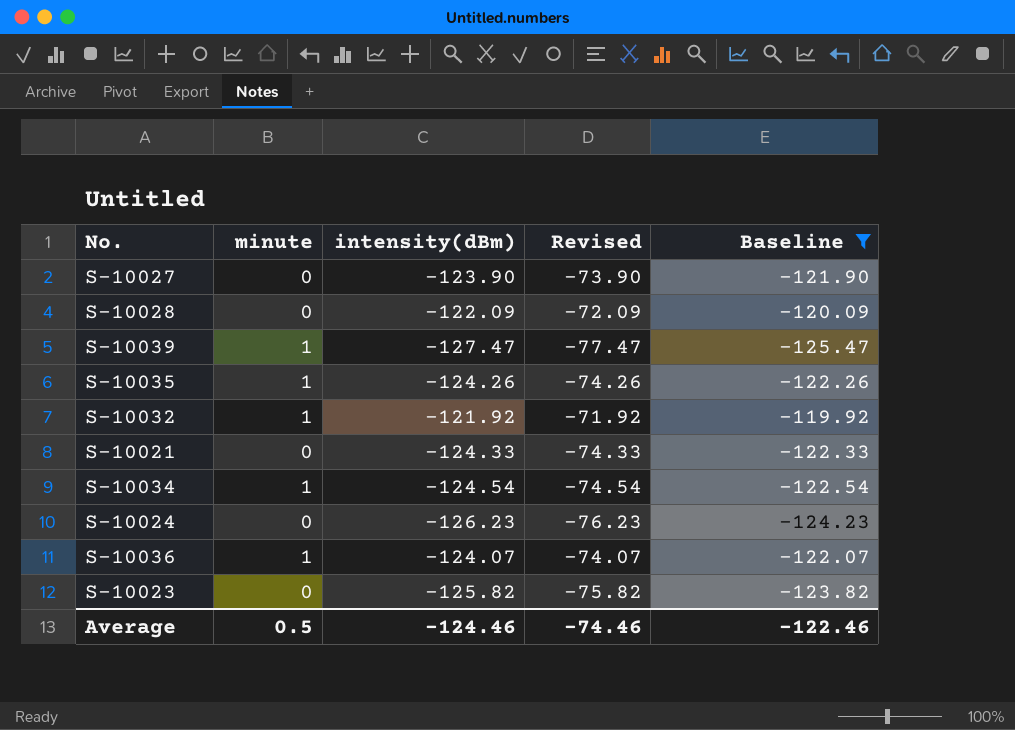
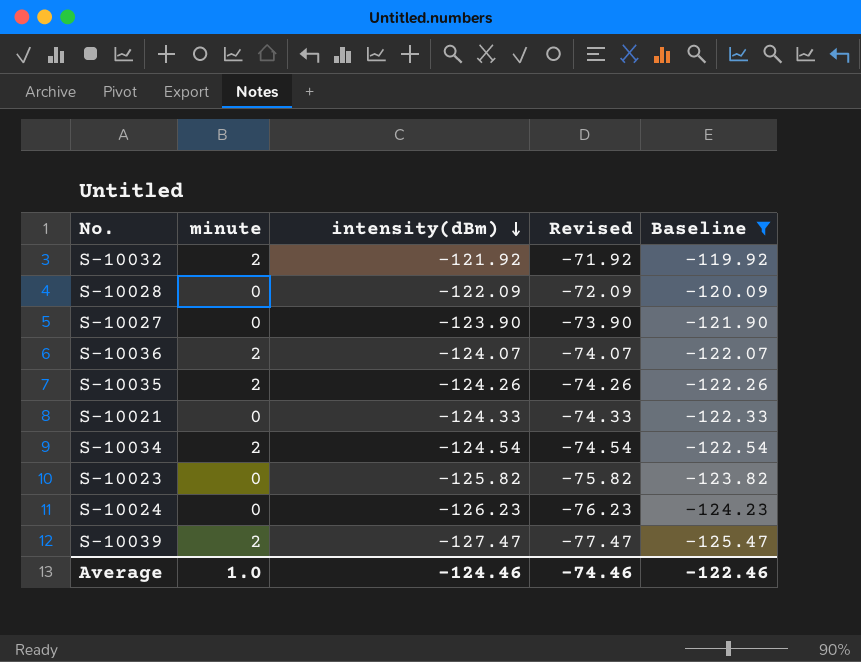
row order: none -> intensity(dBm) descending
S-10032 | minute: 1 -> 2
S-10036 | minute: 1 -> 2
S-10035 | minute: 1 -> 2
S-10034 | minute: 1 -> 2
S-10039 | minute: 1 -> 2
Average | minute: 0.5 -> 1.0

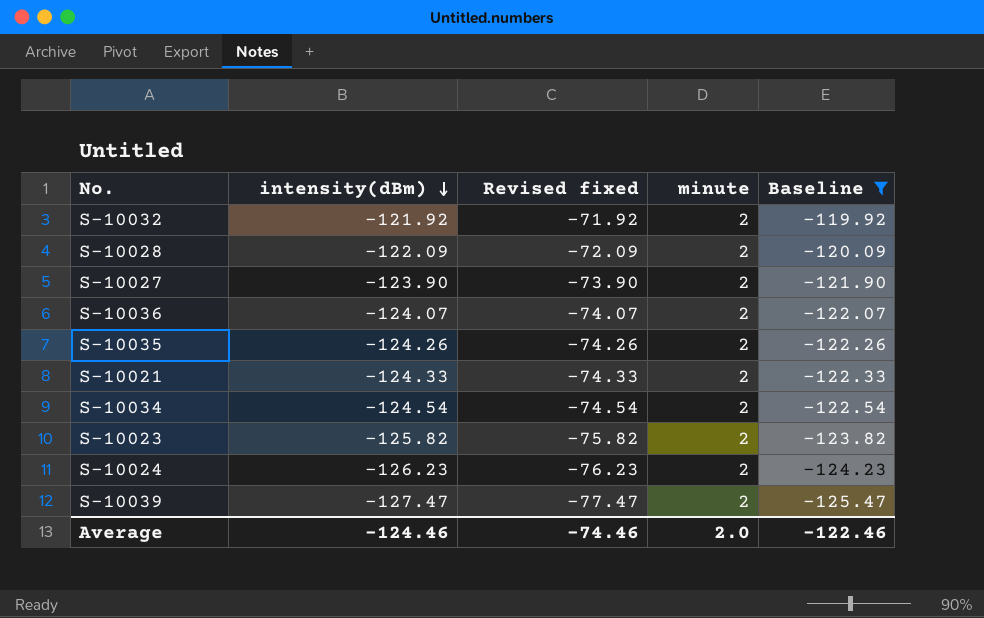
column name: Revised -> Revised fixed
column minute | position: 2 -> 4
S-10028 | minute: 0 -> 2
S-10027 | minute: 0 -> 2
S-10021 | minute: 0 -> 2
S-10023 | minute: 0 -> 2
S-10024 | minute: 0 -> 2
Average | minute: 1.0 -> 2.0

